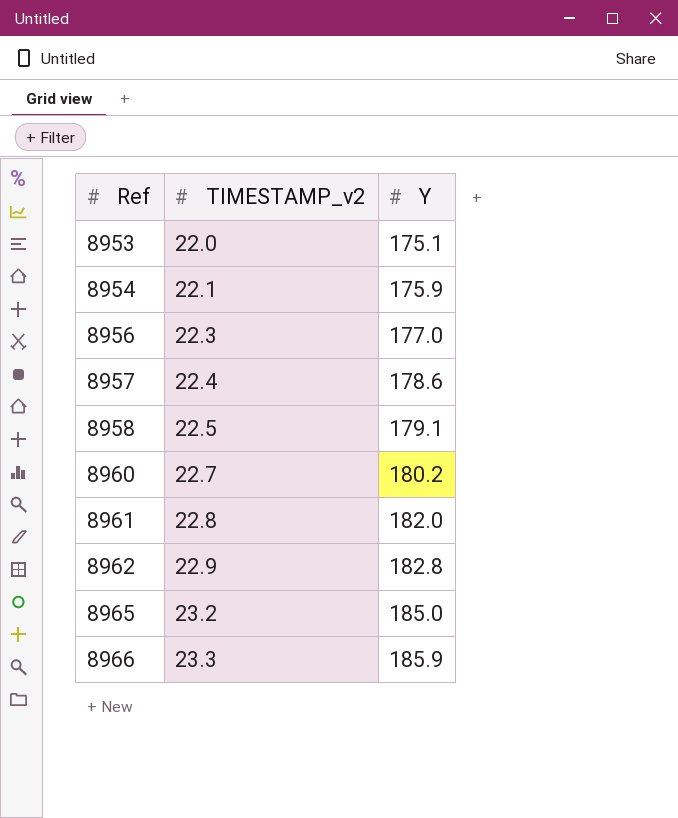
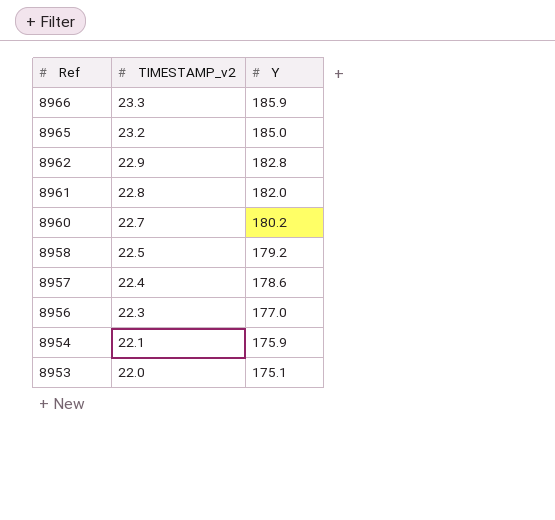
row order: Ref ascending -> Ref descending
8958 | Y: 179.1 -> 179.2

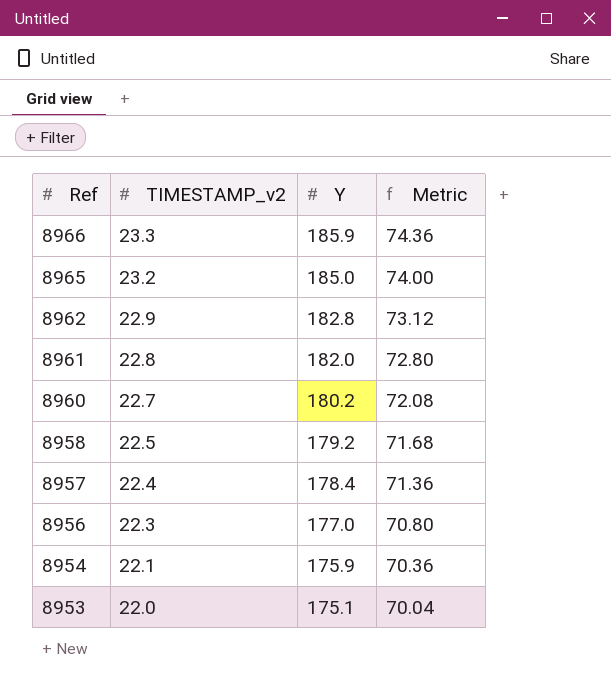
column Metric | formula: none -> [Y] * 0.4
8957 | Y: 178.6 -> 178.4

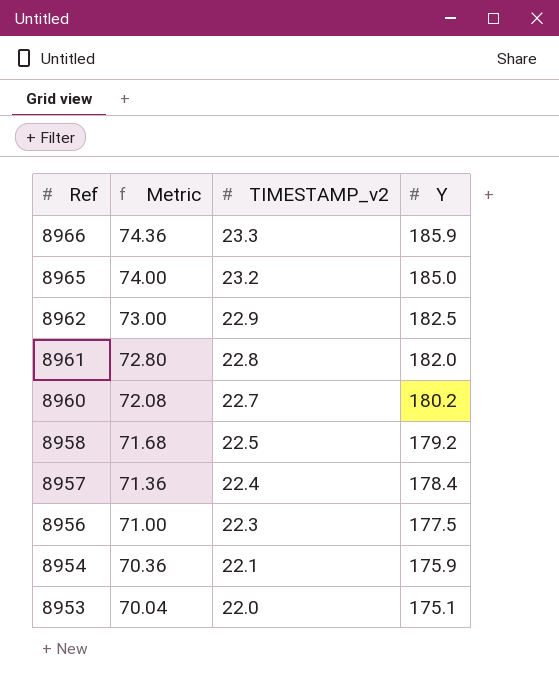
column Metric | position: 4 -> 2
8962 | Metric: 73.12 -> 73.00
8962 | Y: 182.8 -> 182.5
8956 | Metric: 70.80 -> 71.00
8956 | Y: 177.0 -> 177.5

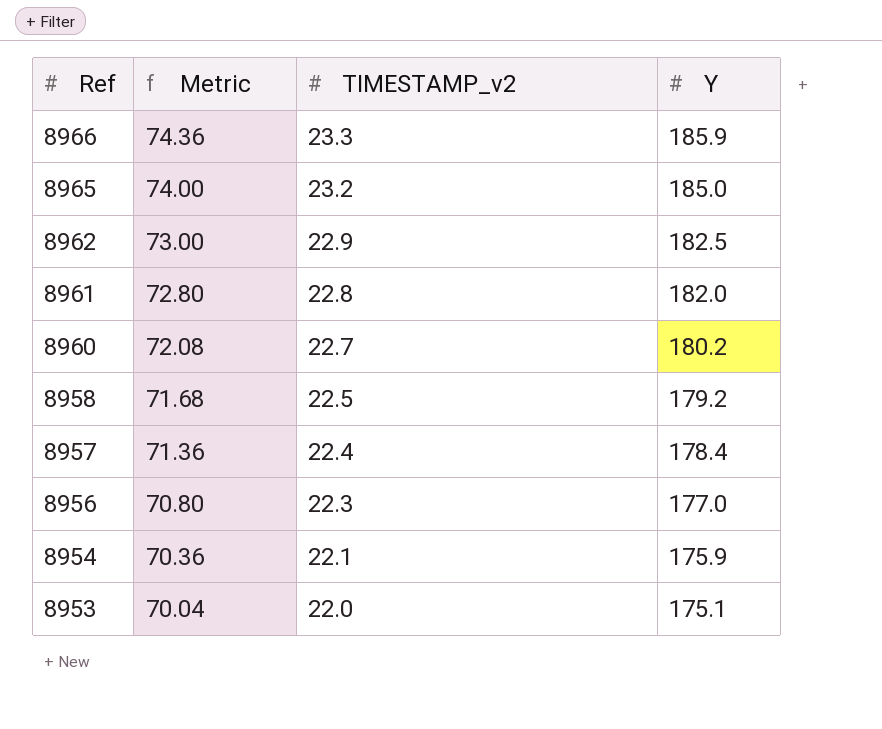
8956 | Metric: 71.00 -> 70.80
8956 | Y: 177.5 -> 177.0

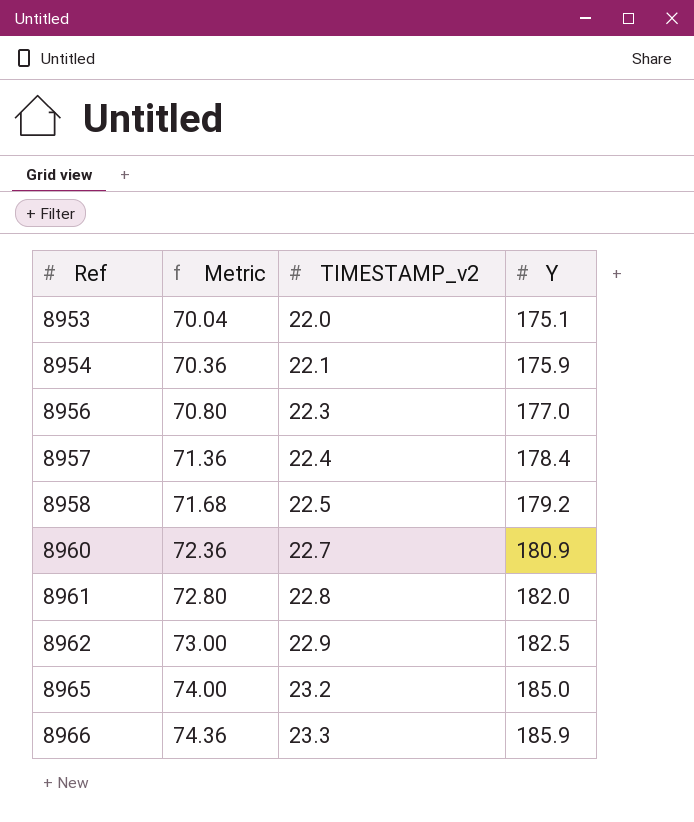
row order: Ref descending -> Ref ascending
8960 | Metric: 72.08 -> 72.36
8960 | Y: 180.2 -> 180.9

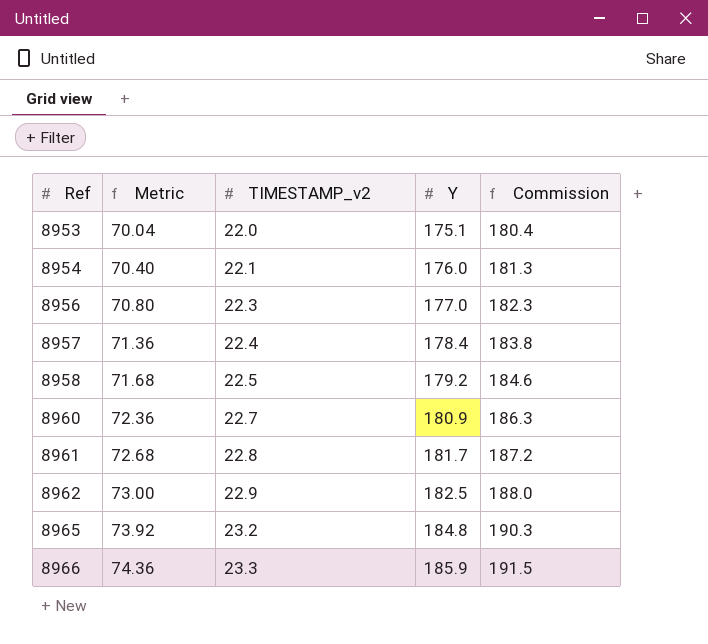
column Commission | formula: none -> [Y] * 1.03
8954 | Metric: 70.36 -> 70.40
8954 | Y: 175.9 -> 176.0
8961 | Metric: 72.80 -> 72.68
8961 | Y: 182.0 -> 181.7
8965 | Metric: 74.00 -> 73.92
8965 | Y: 185.0 -> 184.8

